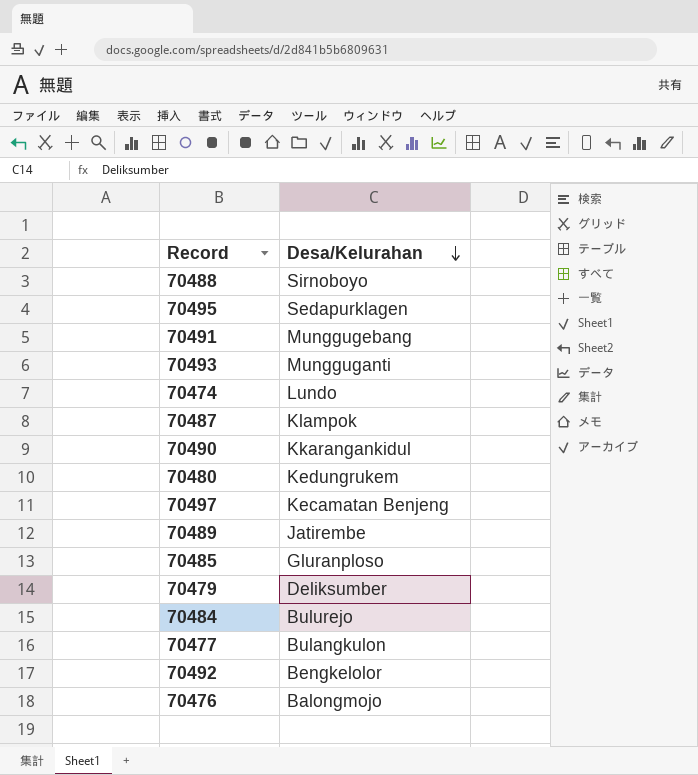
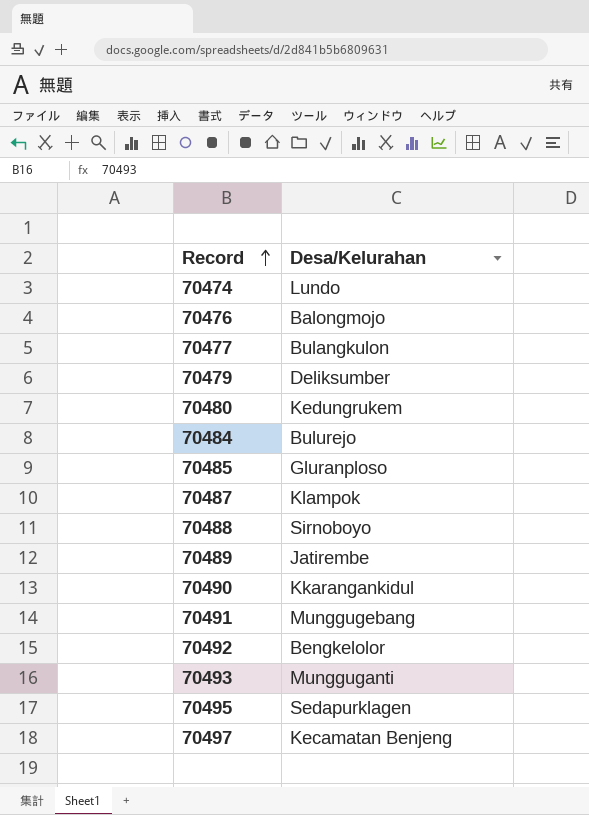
row order: Desa/Kelurahan descending -> Record ascending

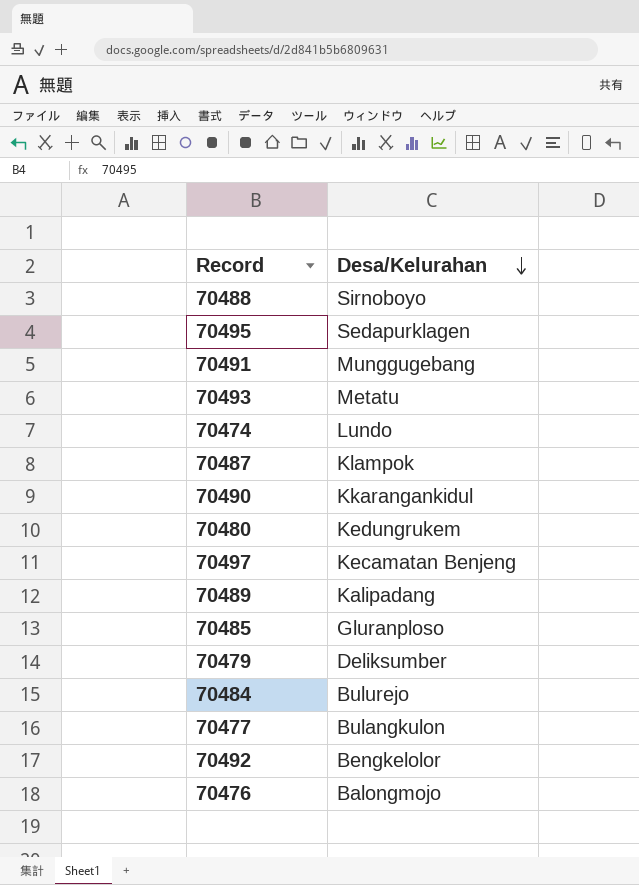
row order: Record ascending -> Desa/Kelurahan descending
70493 | Desa/Kelurahan: Mungguganti -> Metatu
70489 | Desa/Kelurahan: Jatirembe -> Kalipadang

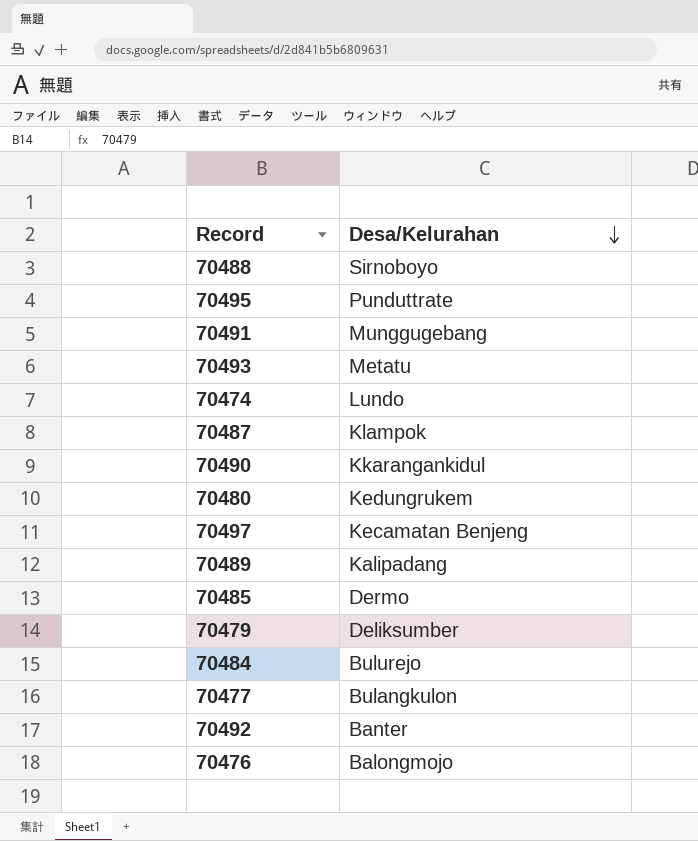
70495 | Desa/Kelurahan: Sedapurklagen -> Punduttrate
70485 | Desa/Kelurahan: Gluranploso -> Dermo
70492 | Desa/Kelurahan: Bengkelolor -> Banter

